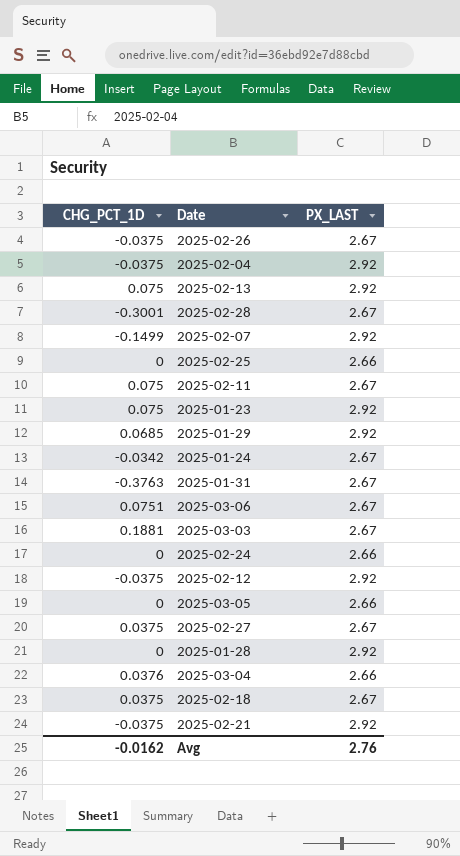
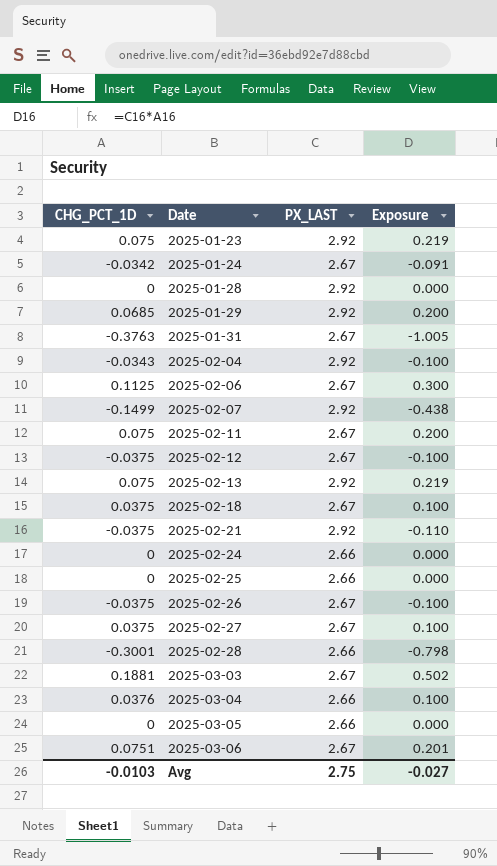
row order: none -> Date ascending
column Exposure | formula: none -> [CHG_PCT_1D] * [PX_LAST]
2025-02-04 | CHG_PCT_1D: -0.0375 -> -0.0343
row 2025-02-06: none -> 0.1125 | 2.67 | 0.300
2025-02-12 | PX_LAST: 2.92 -> 2.67
2025-02-28 | PX_LAST: 2.67 -> 2.66
Avg | CHG_PCT_1D: -0.0162 -> -0.0103
Avg | PX_LAST: 2.76 -> 2.75

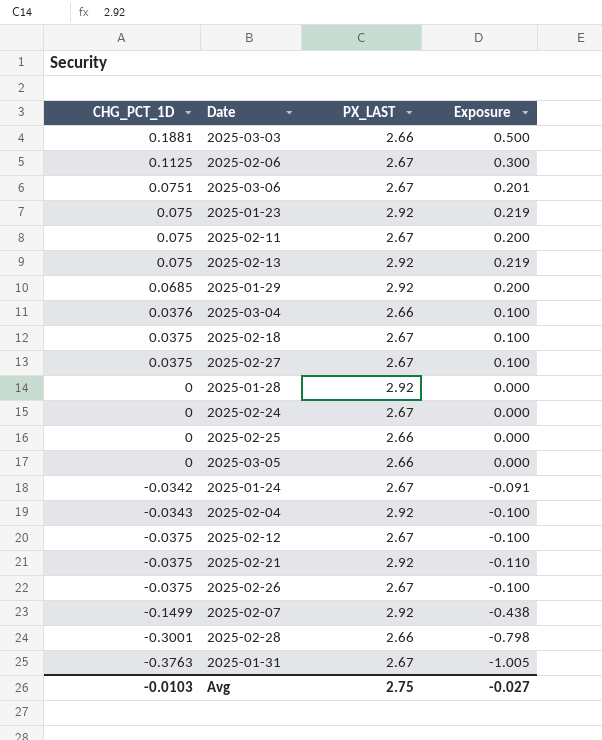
row order: Date ascending -> CHG_PCT_1D descending
2025-03-03 | PX_LAST: 2.67 -> 2.66
2025-03-03 | Exposure: 0.502 -> 0.500
2025-02-24 | PX_LAST: 2.66 -> 2.67

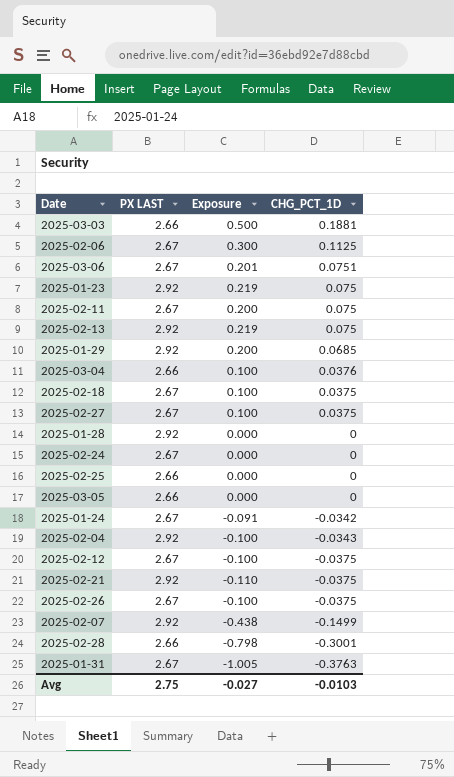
column name: PX_LAST -> PX LAST
column CHG_PCT_1D | position: 1 -> 4

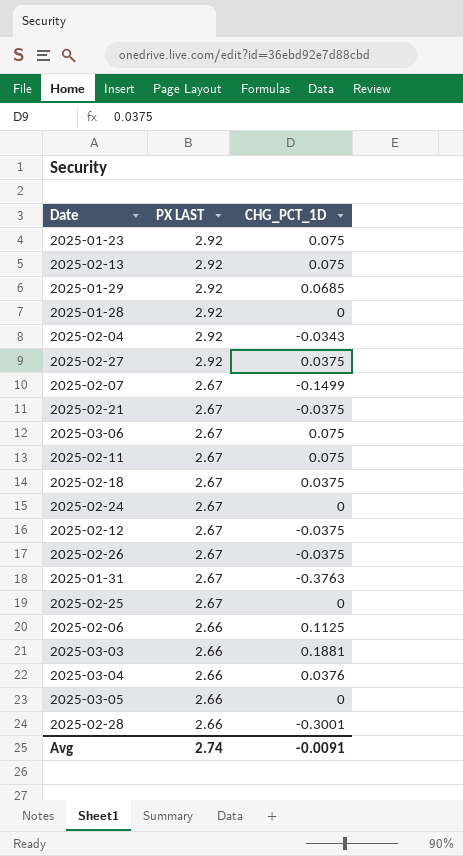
row order: CHG_PCT_1D descending -> PX LAST descending
column Exposure | formula: [PX LAST] * [CHG_PCT_1D] -> none
row 2025-01-24: 2.67 | -0.091 | -0.0342 -> none
2025-02-27 | PX LAST: 2.67 -> 2.92
2025-02-07 | PX LAST: 2.92 -> 2.67
2025-02-21 | PX LAST: 2.92 -> 2.67
2025-03-06 | CHG_PCT_1D: 0.0751 -> 0.075
2025-02-25 | PX LAST: 2.66 -> 2.67
2025-02-06 | PX LAST: 2.67 -> 2.66
Avg | PX LAST: 2.75 -> 2.74
Avg | CHG_PCT_1D: -0.0103 -> -0.0091

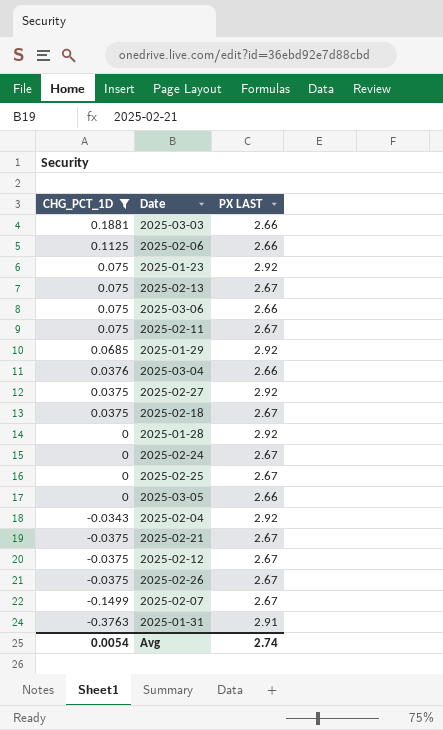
filter: none -> CHG_PCT_1D != -0.3001
row order: PX LAST descending -> CHG_PCT_1D descending
column CHG_PCT_1D | position: 3 -> 1
2025-02-13 | PX LAST: 2.92 -> 2.67
2025-03-06 | PX LAST: 2.67 -> 2.66
2025-01-31 | PX LAST: 2.67 -> 2.91
Avg | CHG_PCT_1D: -0.0091 -> 0.0054

